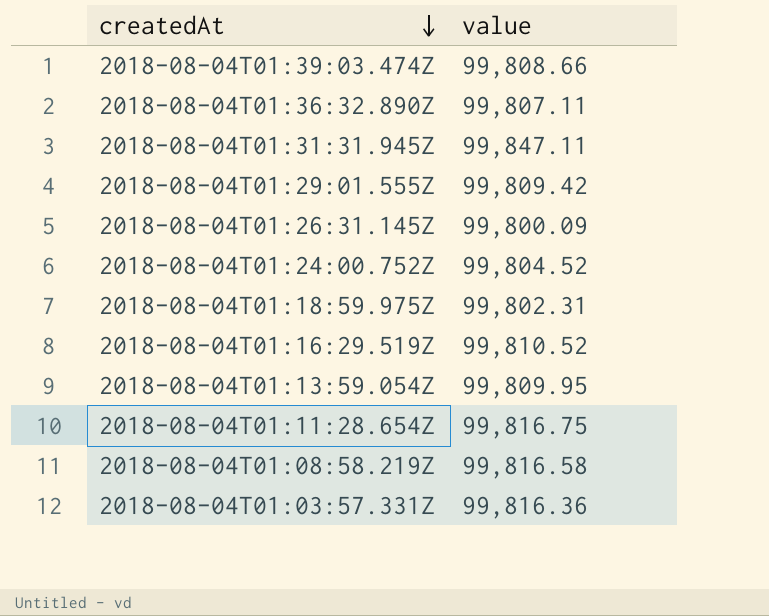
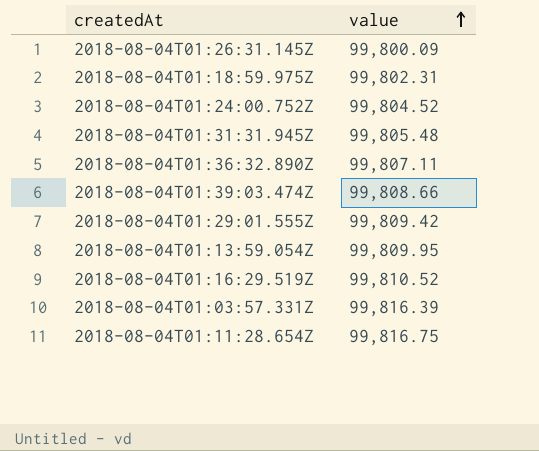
row order: createdAt descending -> value ascending
row 2018-08-04T01:08:58.219Z: 99,816.58 -> none
2018-08-04T01:31:31.945Z | value: 99,847.11 -> 99,805.48
2018-08-04T01:03:57.331Z | value: 99,816.36 -> 99,816.39

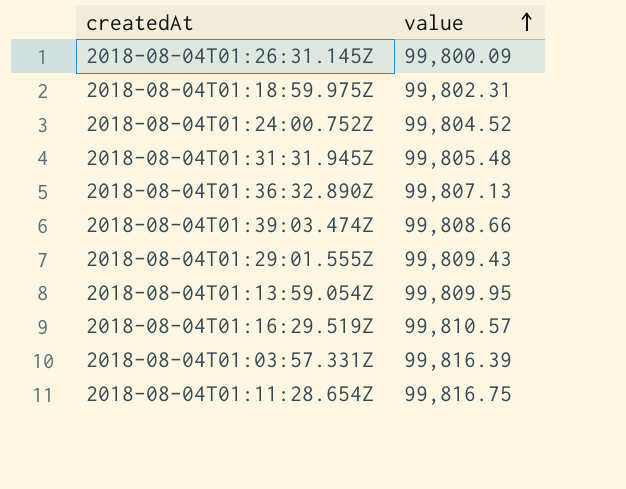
2018-08-04T01:36:32.890Z | value: 99,807.11 -> 99,807.13
2018-08-04T01:29:01.555Z | value: 99,809.42 -> 99,809.43
2018-08-04T01:16:29.519Z | value: 99,810.52 -> 99,810.57

